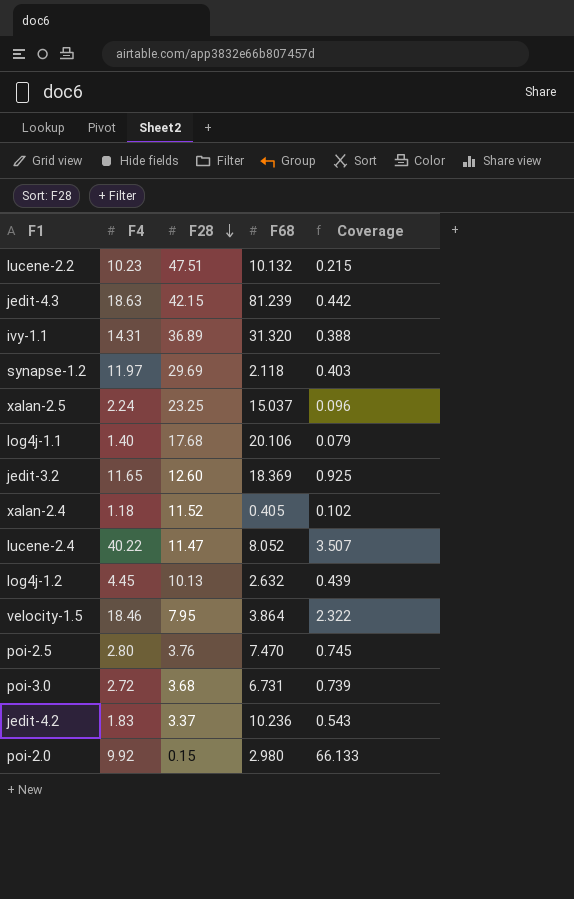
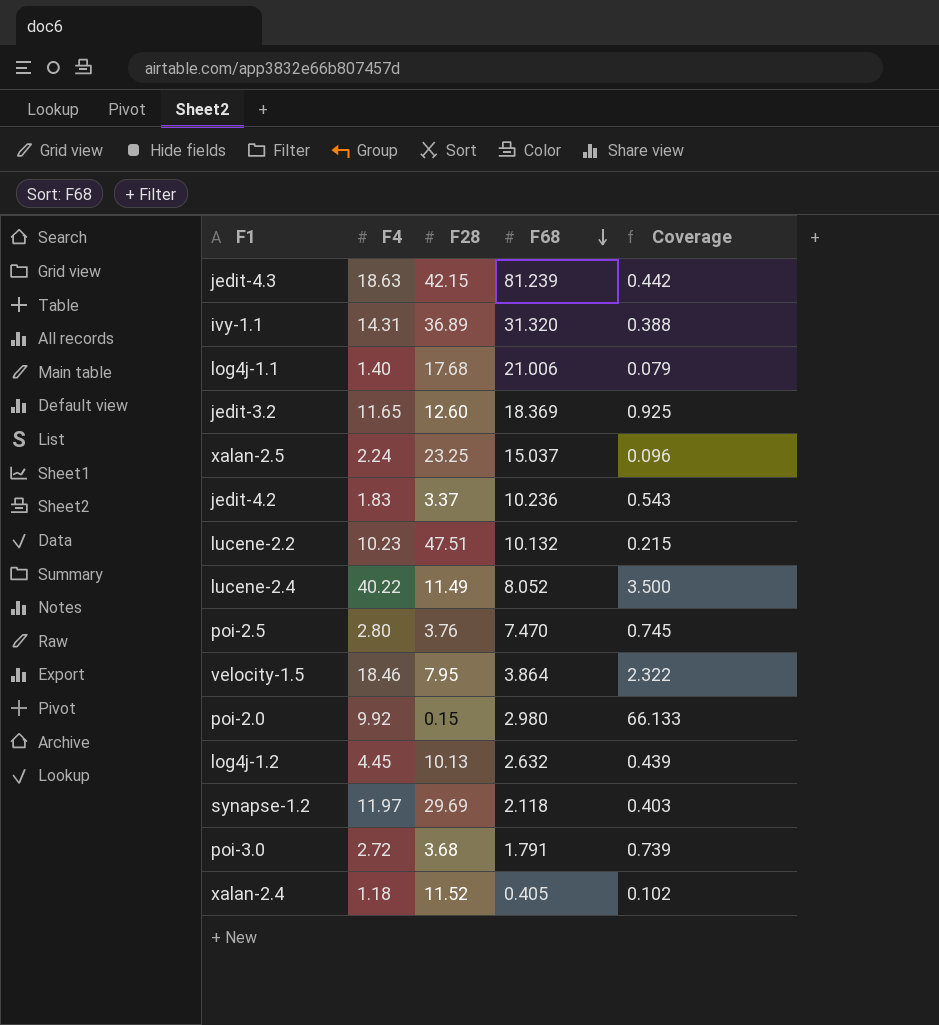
row order: F28 descending -> F68 descending
log4j-1.1 | F68: 20.106 -> 21.006
lucene-2.4 | F28: 11.47 -> 11.49
lucene-2.4 | Coverage: 3.507 -> 3.500
poi-3.0 | F68: 6.731 -> 1.791

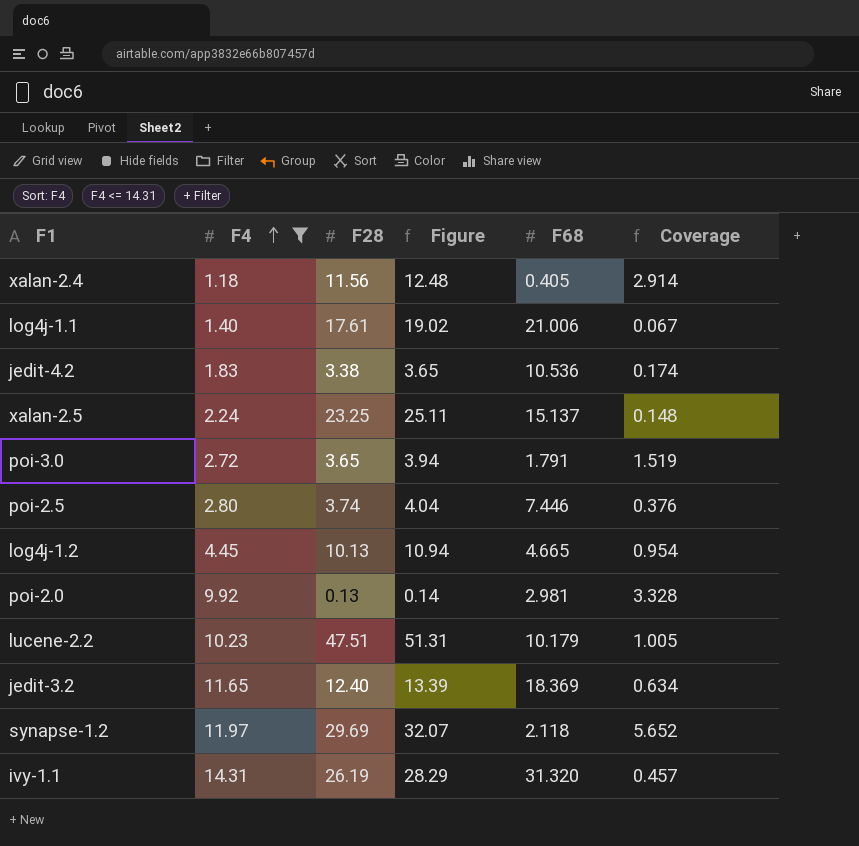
filter: none -> F4 <= 14.31
row order: F68 descending -> F4 ascending
column Figure | formula: none -> [F28] * 1.08
column Coverage | formula: [F4] / [F28] -> [F4] / [F68]
xalan-2.4 | F28: 11.52 -> 11.56
log4j-1.1 | F28: 17.68 -> 17.61
jedit-4.2 | F28: 3.37 -> 3.38
jedit-4.2 | F68: 10.236 -> 10.536
xalan-2.5 | F68: 15.037 -> 15.137
poi-3.0 | F28: 3.68 -> 3.65
poi-2.5 | F28: 3.76 -> 3.74
poi-2.5 | F68: 7.470 -> 7.446
log4j-1.2 | F68: 2.632 -> 4.665
poi-2.0 | F28: 0.15 -> 0.13
poi-2.0 | F68: 2.980 -> 2.981
lucene-2.2 | F68: 10.132 -> 10.179
jedit-3.2 | F28: 12.60 -> 12.40
ivy-1.1 | F28: 36.89 -> 26.19

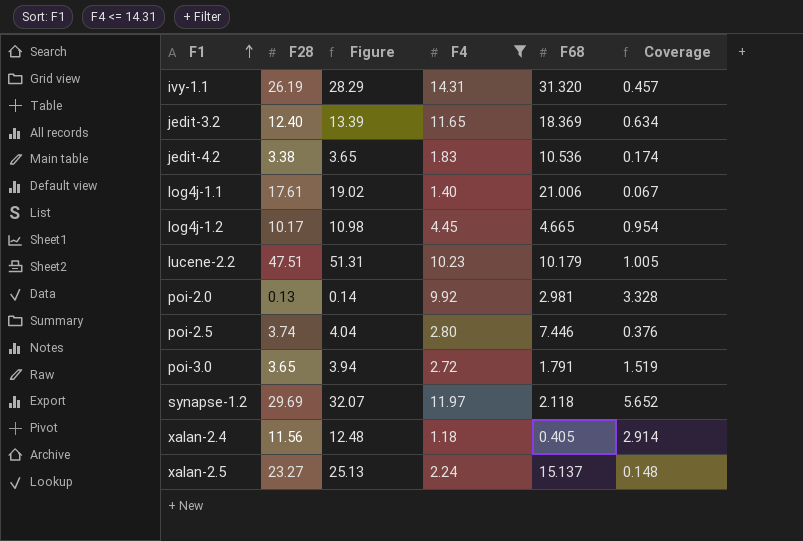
row order: F4 ascending -> F1 ascending
column F4 | position: 2 -> 4
log4j-1.2 | F28: 10.13 -> 10.17
log4j-1.2 | Figure: 10.94 -> 10.98
xalan-2.5 | F28: 23.25 -> 23.27
xalan-2.5 | Figure: 25.11 -> 25.13

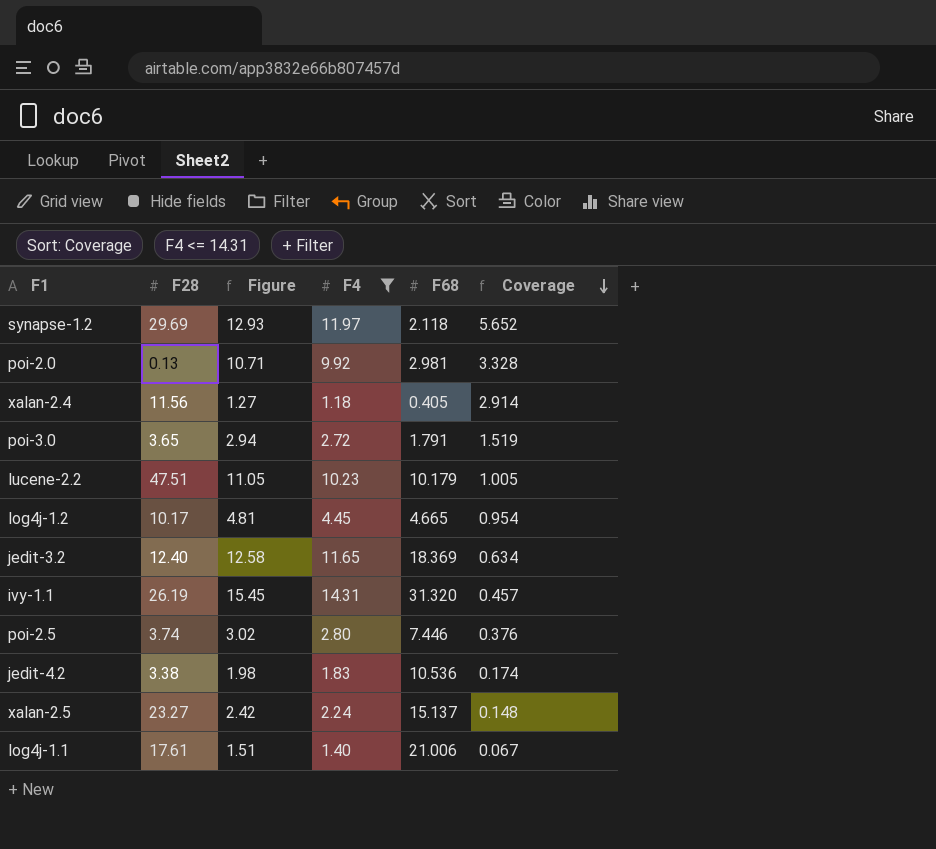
row order: F1 ascending -> Coverage descending
column Figure | formula: [F28] * 1.08 -> [F4] * 1.08

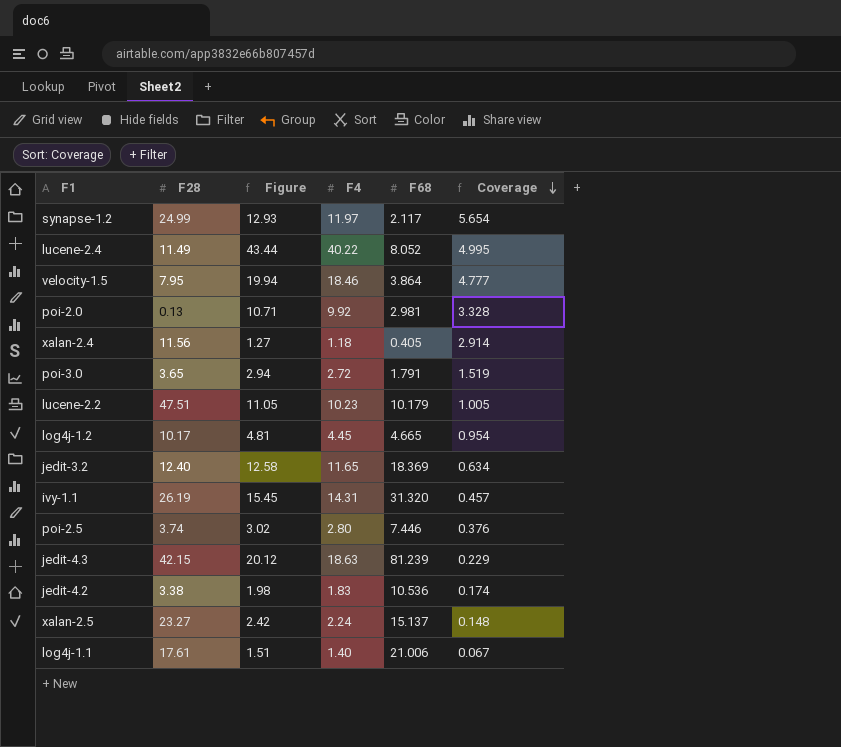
filter: F4 <= 14.31 -> none
synapse-1.2 | F28: 29.69 -> 24.99
synapse-1.2 | F68: 2.118 -> 2.117
synapse-1.2 | Coverage: 5.652 -> 5.654

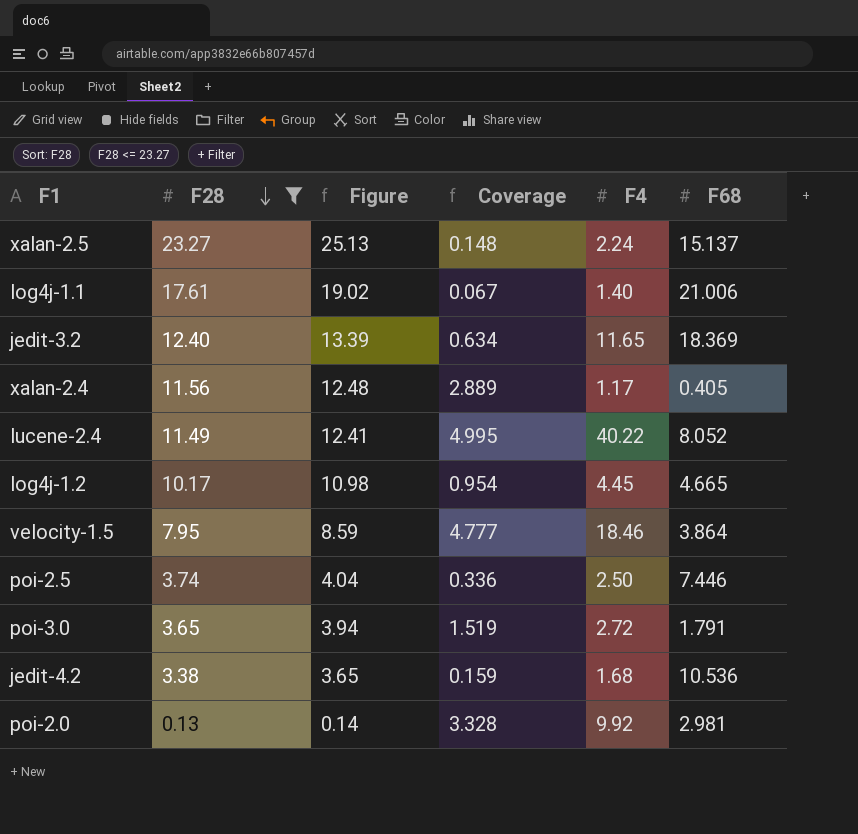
filter: none -> F28 <= 23.27
row order: Coverage descending -> F28 descending
column Figure | formula: [F4] * 1.08 -> [F28] * 1.08
column Coverage | position: 6 -> 4
xalan-2.4 | Coverage: 2.914 -> 2.889
xalan-2.4 | F4: 1.18 -> 1.17
poi-2.5 | Coverage: 0.376 -> 0.336
poi-2.5 | F4: 2.80 -> 2.50
jedit-4.2 | Coverage: 0.174 -> 0.159
jedit-4.2 | F4: 1.83 -> 1.68

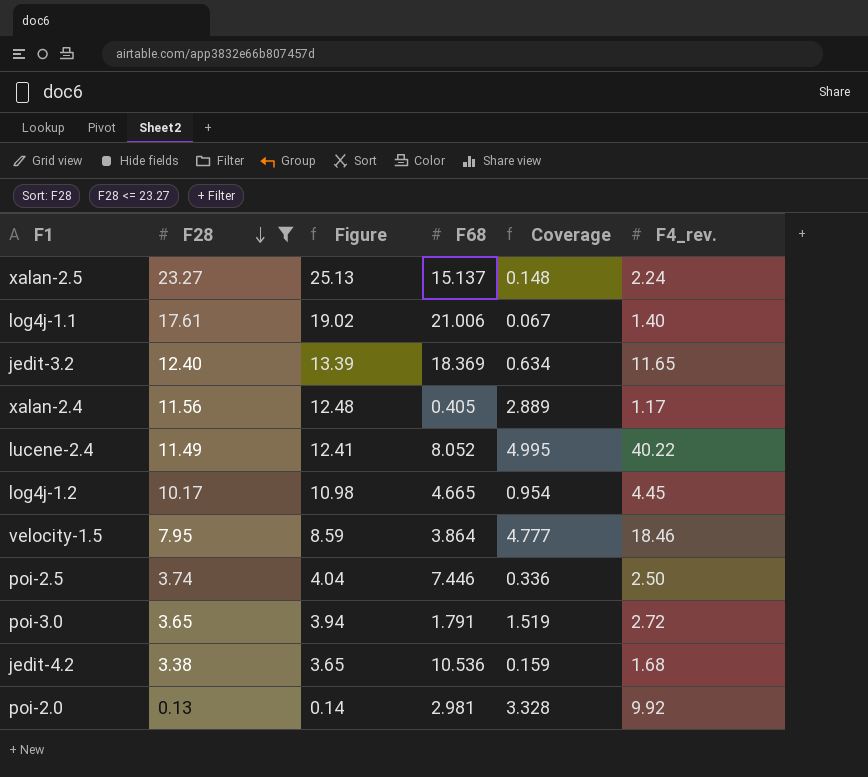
column F68 | position: 6 -> 4
column name: F4 -> F4_rev.

